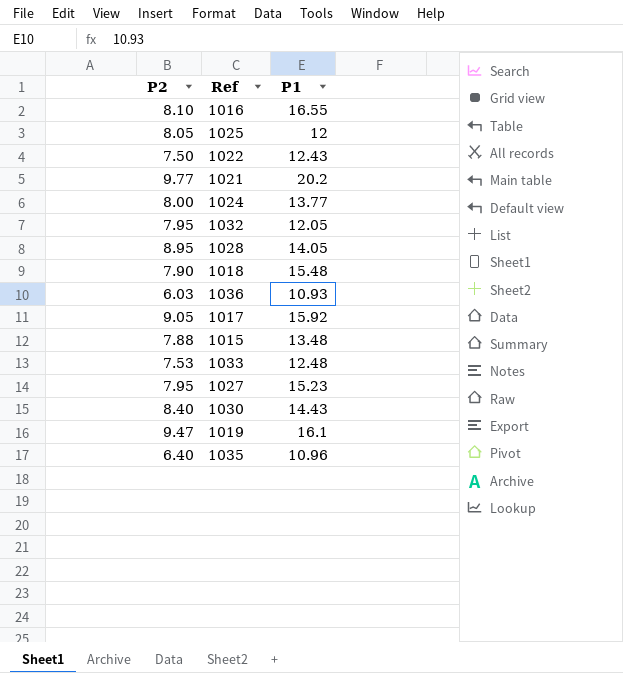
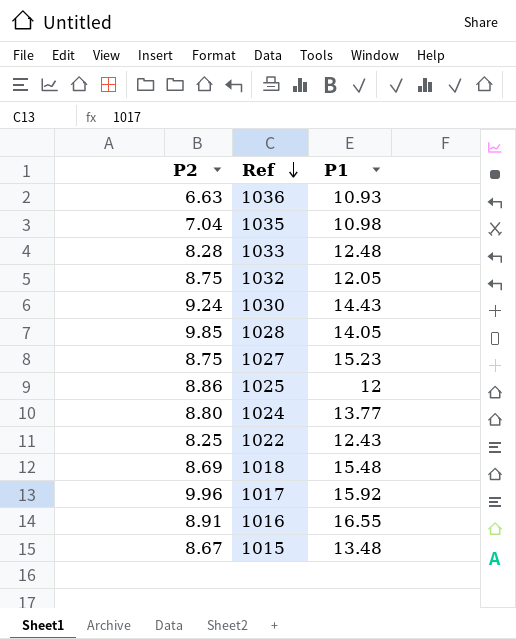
row order: none -> Ref descending
row 1021: 9.77 | 20.2 -> none
row 1019: 9.47 | 16.1 -> none
1036 | P2: 6.03 -> 6.63
1035 | P2: 6.40 -> 7.04
1035 | P1: 10.96 -> 10.98
1033 | P2: 7.53 -> 8.28
1032 | P2: 7.95 -> 8.75
1030 | P2: 8.40 -> 9.24
1028 | P2: 8.95 -> 9.85
1027 | P2: 7.95 -> 8.75
1025 | P2: 8.05 -> 8.86
1024 | P2: 8.00 -> 8.80
1022 | P2: 7.50 -> 8.25
1018 | P2: 7.90 -> 8.69
1017 | P2: 9.05 -> 9.96
1016 | P2: 8.10 -> 8.91
1015 | P2: 7.88 -> 8.67

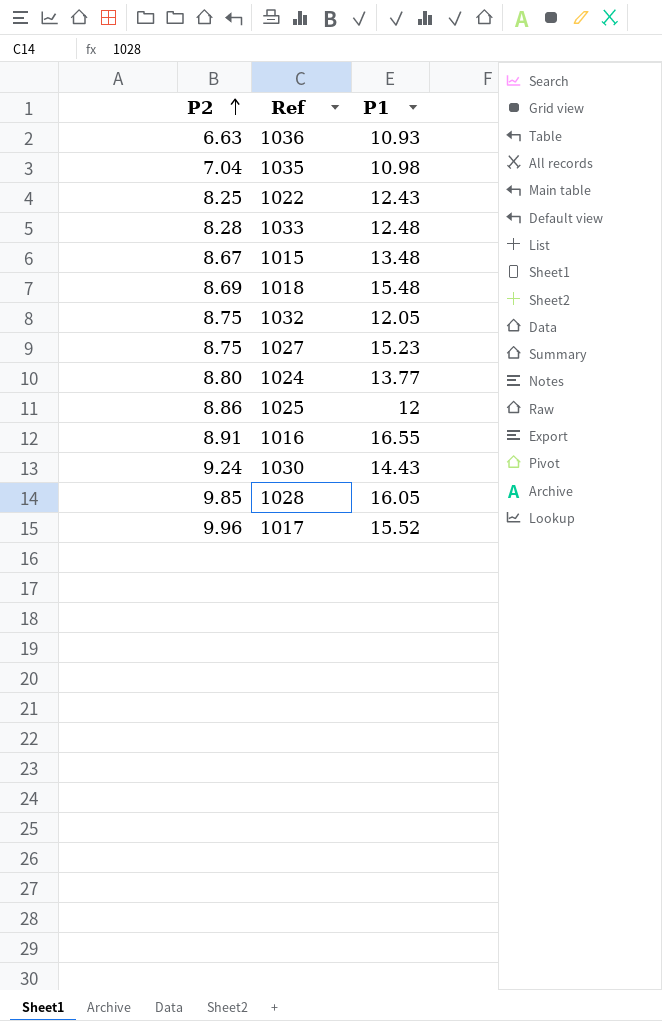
row order: Ref descending -> P2 ascending
1028 | P1: 14.05 -> 16.05
1017 | P1: 15.92 -> 15.52

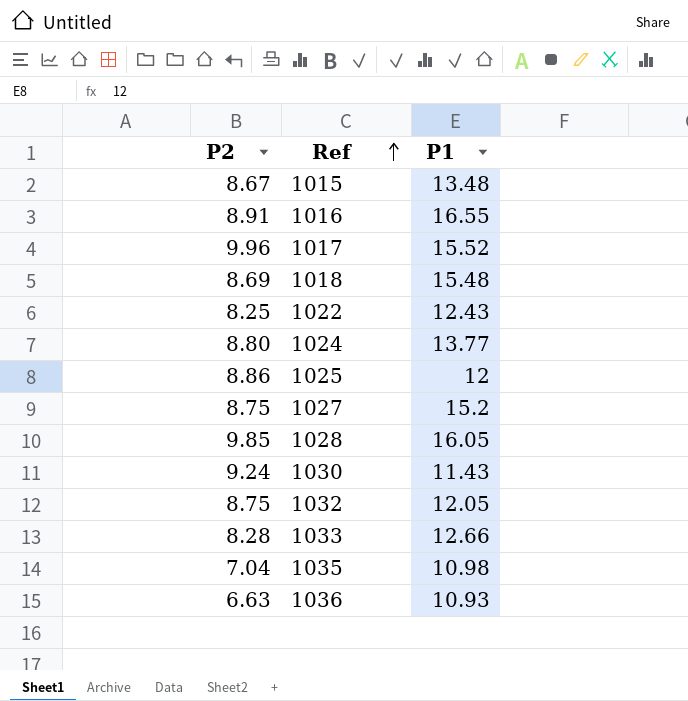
row order: P2 ascending -> Ref ascending
1027 | P1: 15.23 -> 15.2
1030 | P1: 14.43 -> 11.43
1033 | P1: 12.48 -> 12.66

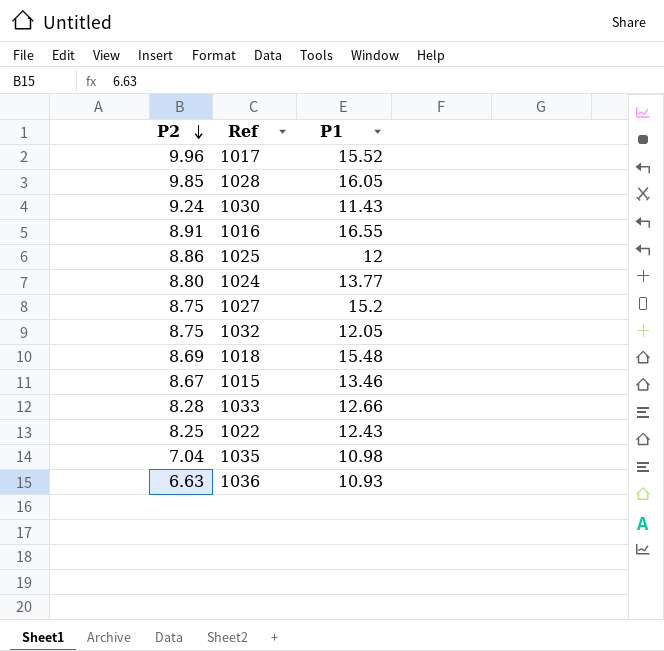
row order: Ref ascending -> P2 descending
1015 | P1: 13.48 -> 13.46

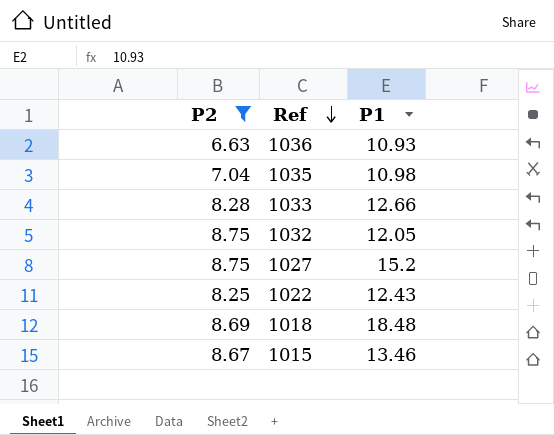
filter: none -> P2 <= 8.75
row order: P2 descending -> Ref descending
1018 | P1: 15.48 -> 18.48

